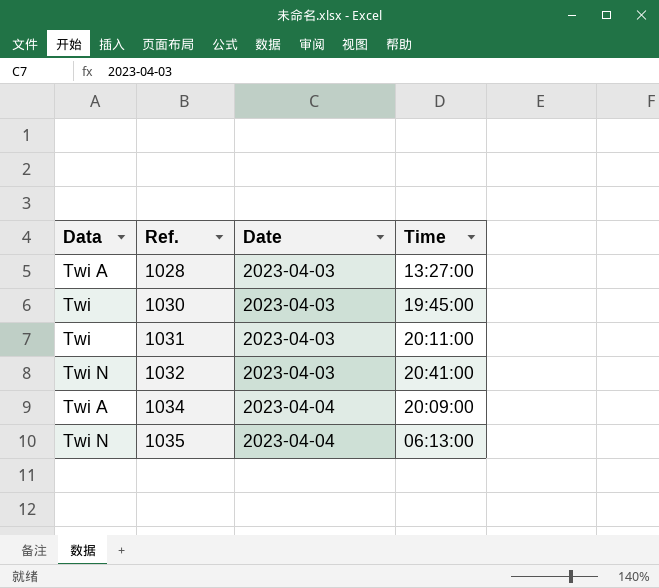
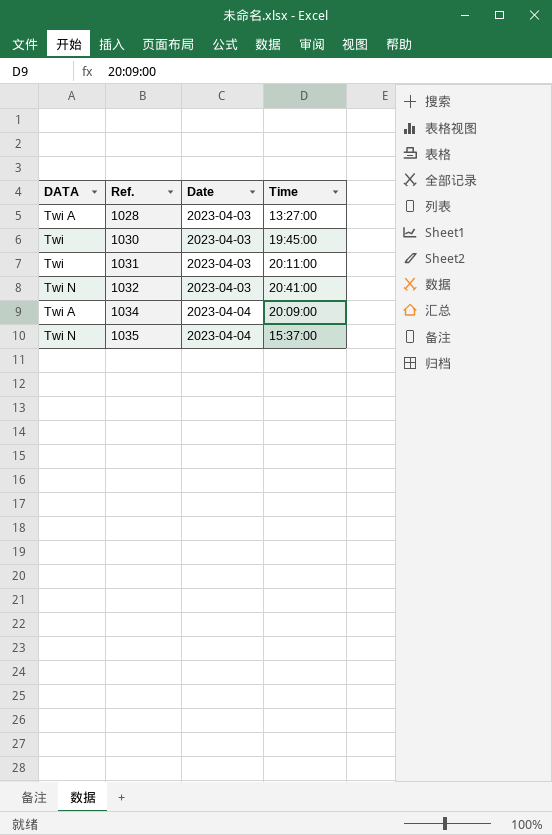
column name: Data -> DATA
1035 | Time: 06:13:00 -> 15:37:00

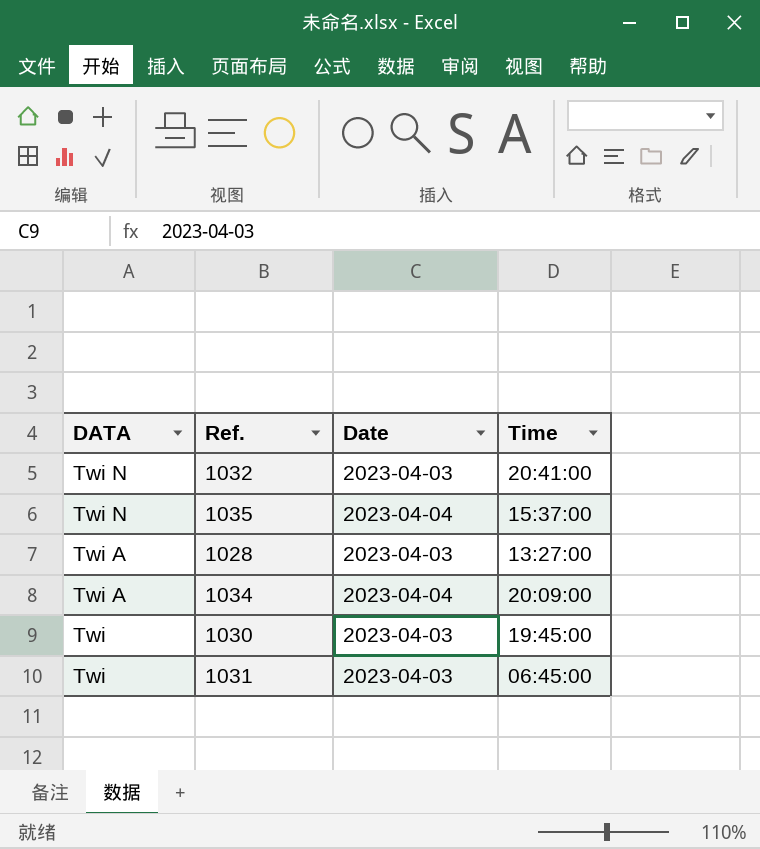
row order: Ref. ascending -> DATA descending
1031 | Time: 20:11:00 -> 06:45:00

